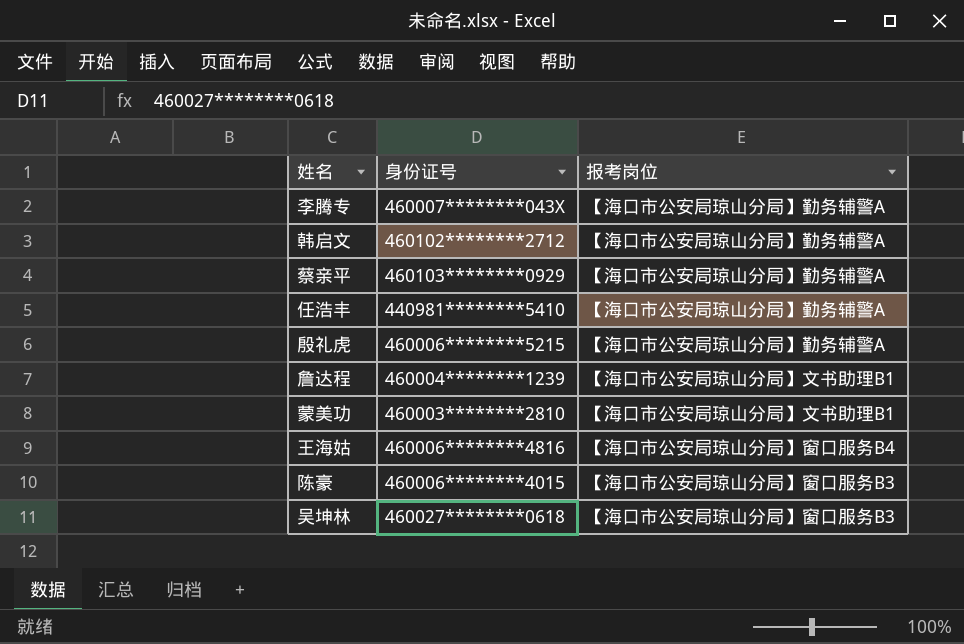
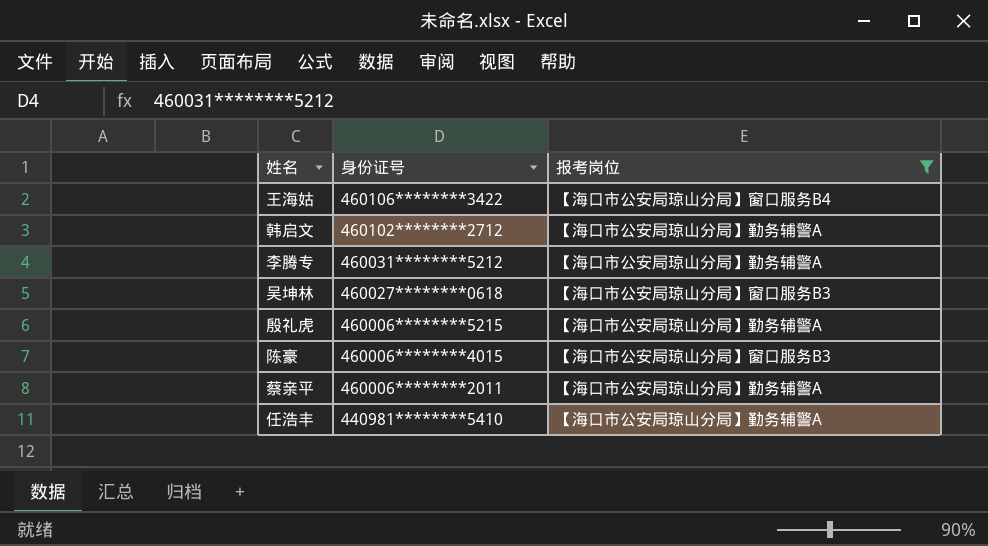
filter: none -> 报考岗位 != 【海口市公安局琼山分局】文书助理B1
row order: none -> 身份证号 descending
王海姑 | 身份证号: 460006********4816 -> 460106********3422
李腾专 | 身份证号: 460007********043X -> 460031********5212
蔡亲平 | 身份证号: 460103********0929 -> 460006********2011

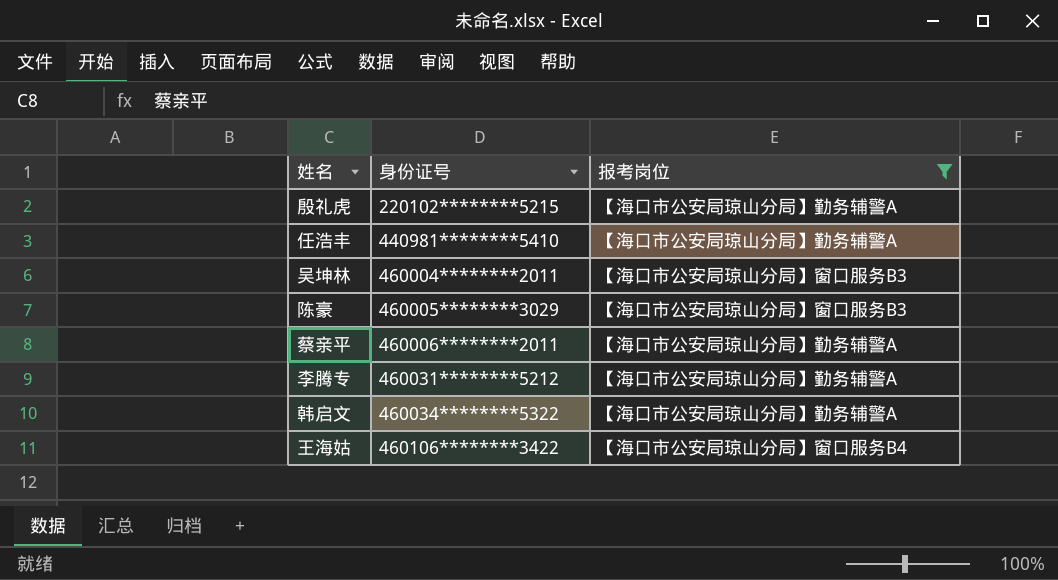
row order: 身份证号 descending -> 身份证号 ascending
殷礼虎 | 身份证号: 460006********5215 -> 220102********5215
吴坤林 | 身份证号: 460027********0618 -> 460004********2011
陈豪 | 身份证号: 460006********4015 -> 460005********3029
韩启文 | 身份证号: 460102********2712 -> 460034********5322

